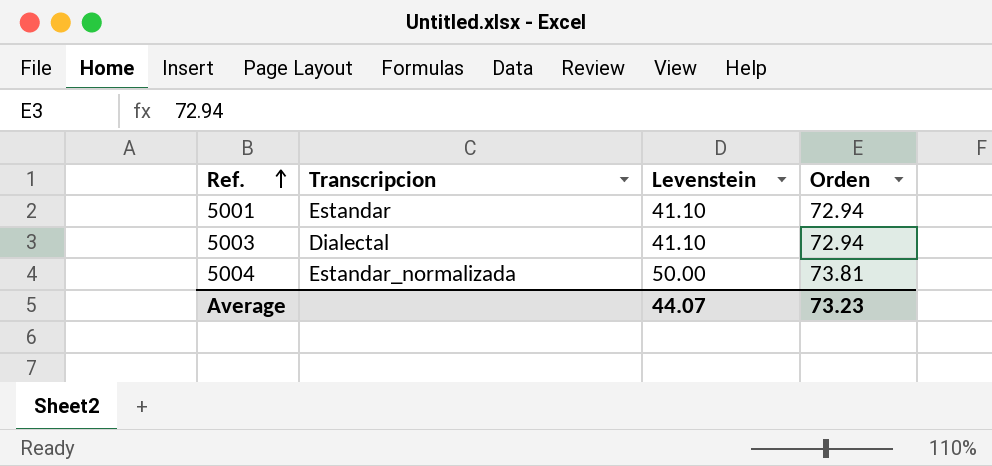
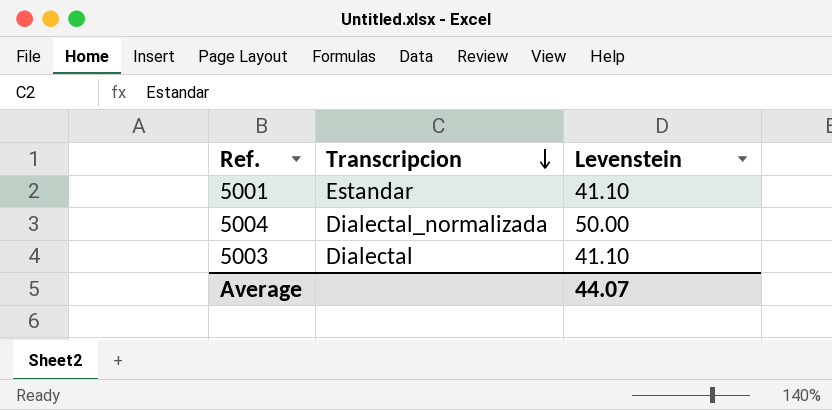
row order: Ref. ascending -> Transcripcion descending
column Orden | position: 4 -> none
5004 | Transcripcion: Estandar_normalizada -> Dialectal_normalizada

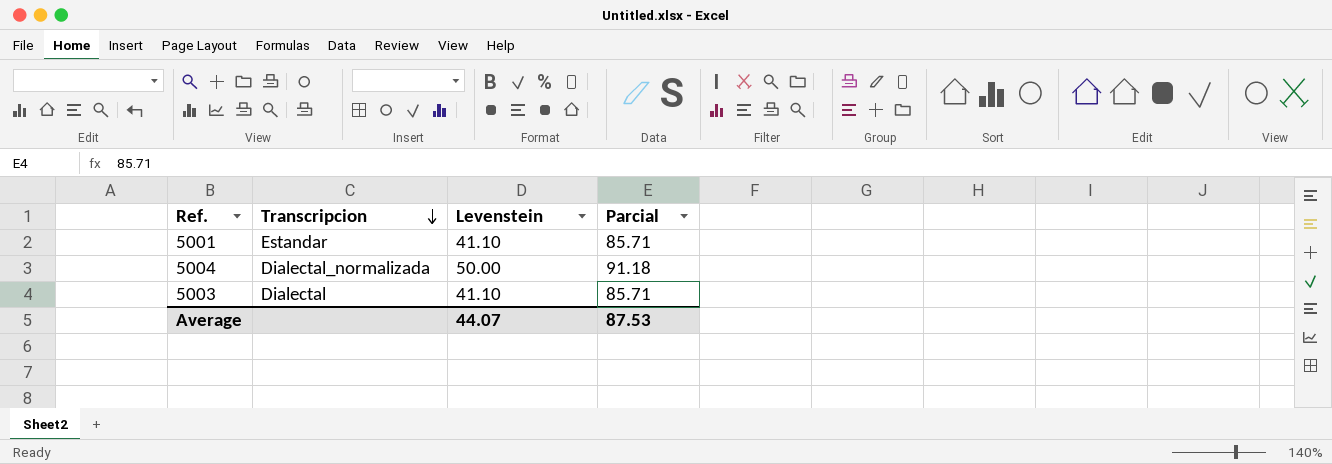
column Parcial | position: none -> 4

